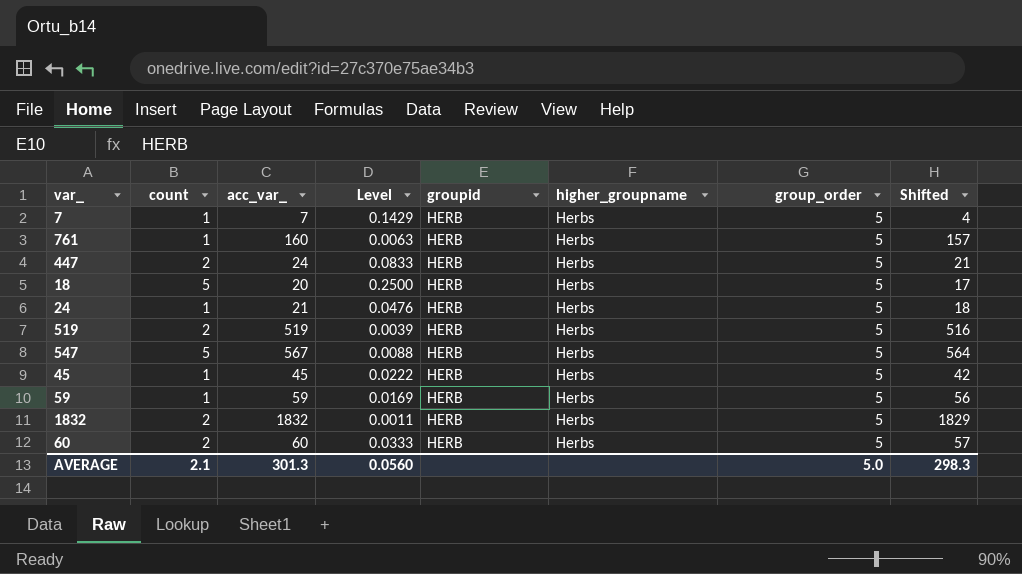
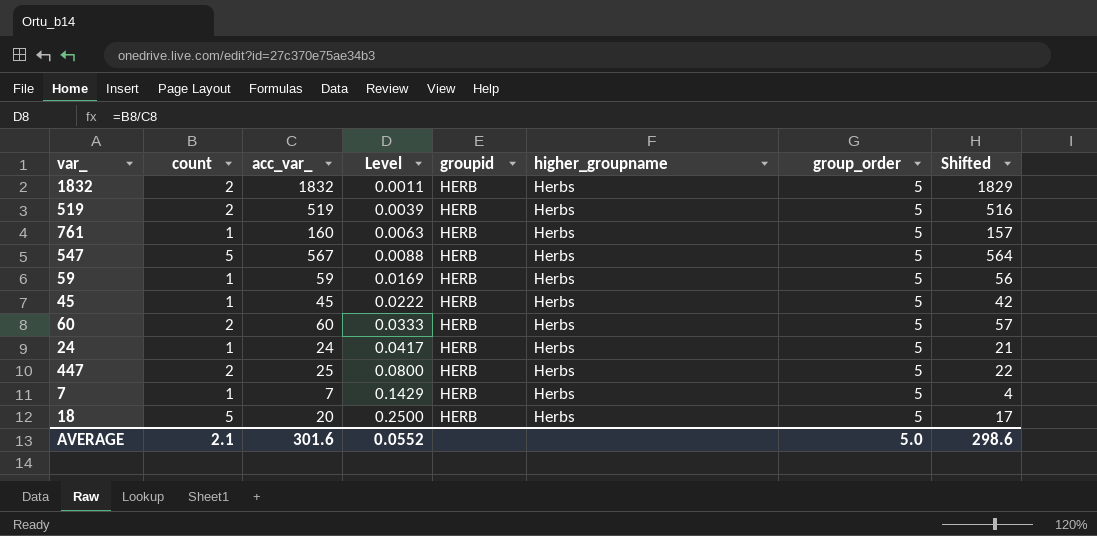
row order: none -> Level ascending
24 | acc_var_: 21 -> 24
24 | Level: 0.0476 -> 0.0417
24 | Shifted: 18 -> 21
447 | acc_var_: 24 -> 25
447 | Level: 0.0833 -> 0.0800
447 | Shifted: 21 -> 22
AVERAGE | acc_var_: 301.3 -> 301.6
AVERAGE | Level: 0.0560 -> 0.0552
AVERAGE | Shifted: 298.3 -> 298.6

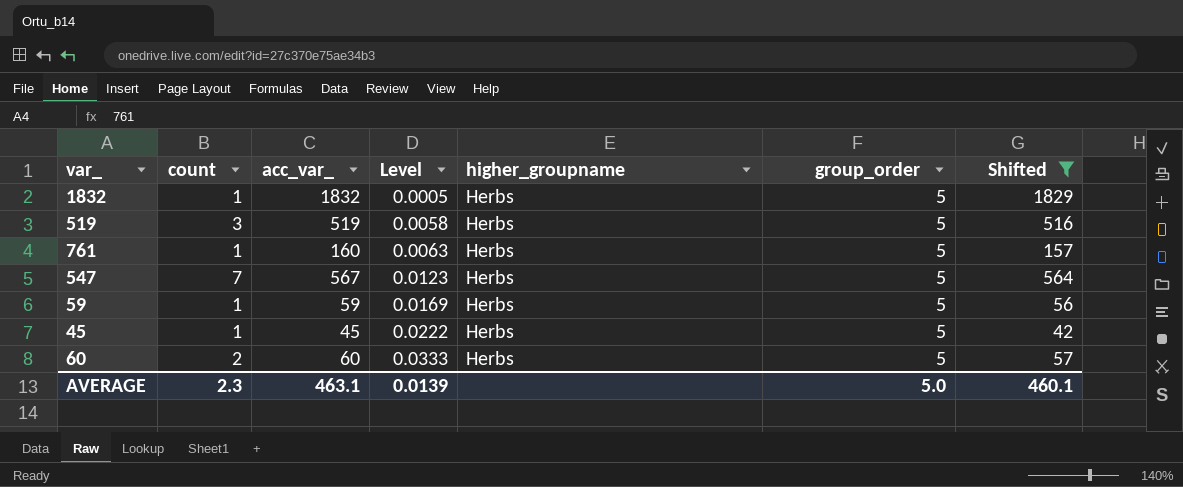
filter: none -> Shifted >= 42
column groupid | position: 5 -> none
1832 | count: 2 -> 1
1832 | Level: 0.0011 -> 0.0005
519 | count: 2 -> 3
519 | Level: 0.0039 -> 0.0058
547 | count: 5 -> 7
547 | Level: 0.0088 -> 0.0123
AVERAGE | count: 2.1 -> 2.3
AVERAGE | acc_var_: 301.6 -> 463.1
AVERAGE | Level: 0.0552 -> 0.0139
AVERAGE | Shifted: 298.6 -> 460.1

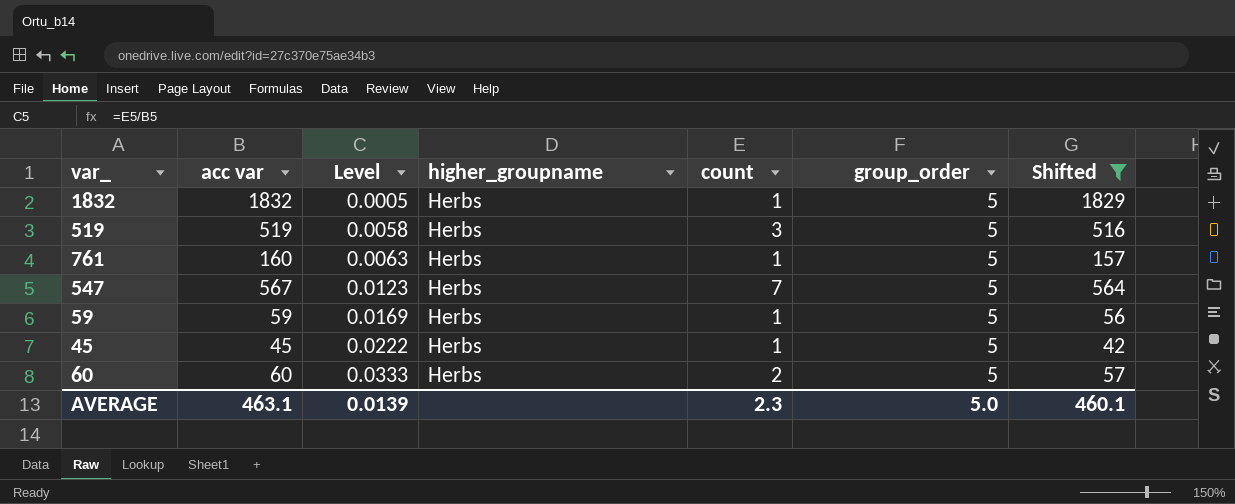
column name: acc_var_ -> acc var
column count | position: 2 -> 5

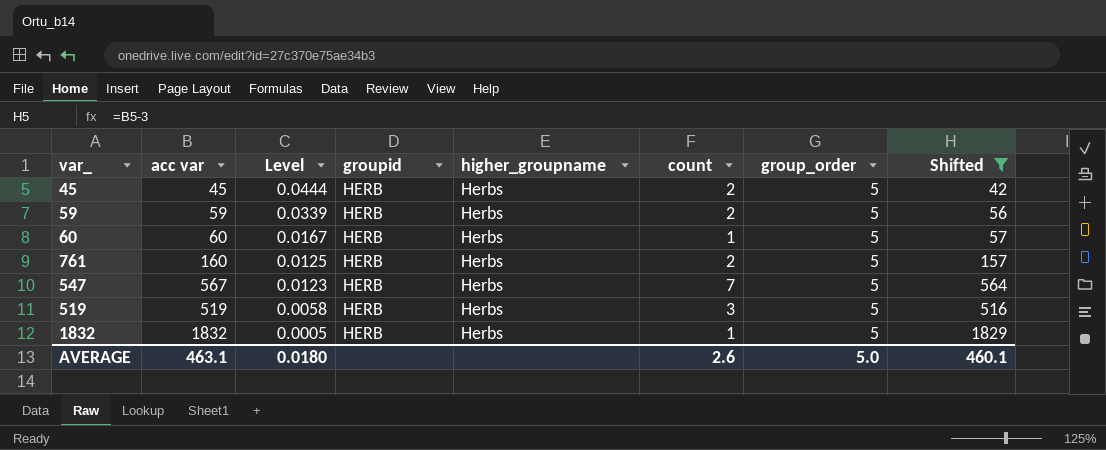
row order: Level ascending -> Level descending
column groupid | position: none -> 4
45 | Level: 0.0222 -> 0.0444
45 | count: 1 -> 2
59 | Level: 0.0169 -> 0.0339
59 | count: 1 -> 2
60 | Level: 0.0333 -> 0.0167
60 | count: 2 -> 1
761 | Level: 0.0063 -> 0.0125
761 | count: 1 -> 2
AVERAGE | Level: 0.0139 -> 0.0180
AVERAGE | count: 2.3 -> 2.6

